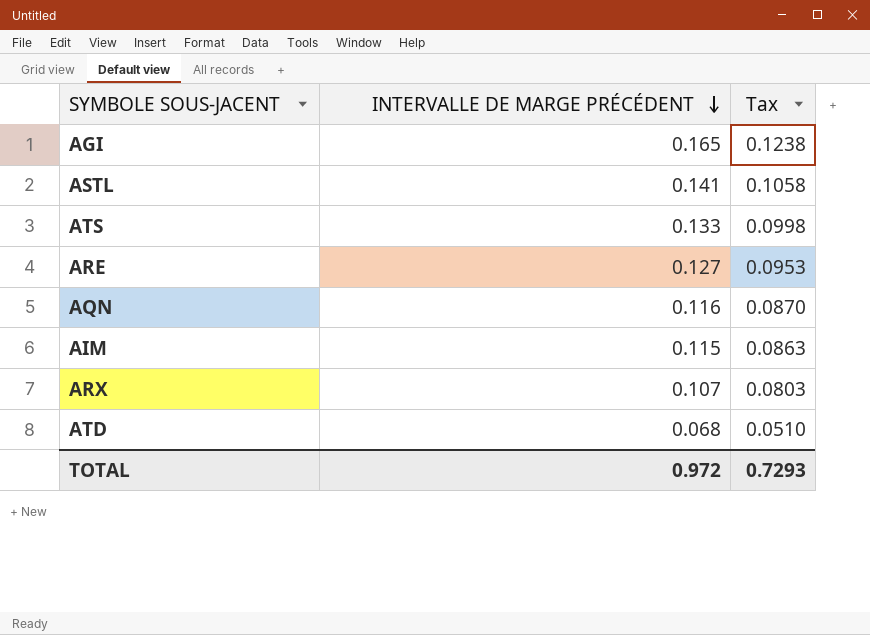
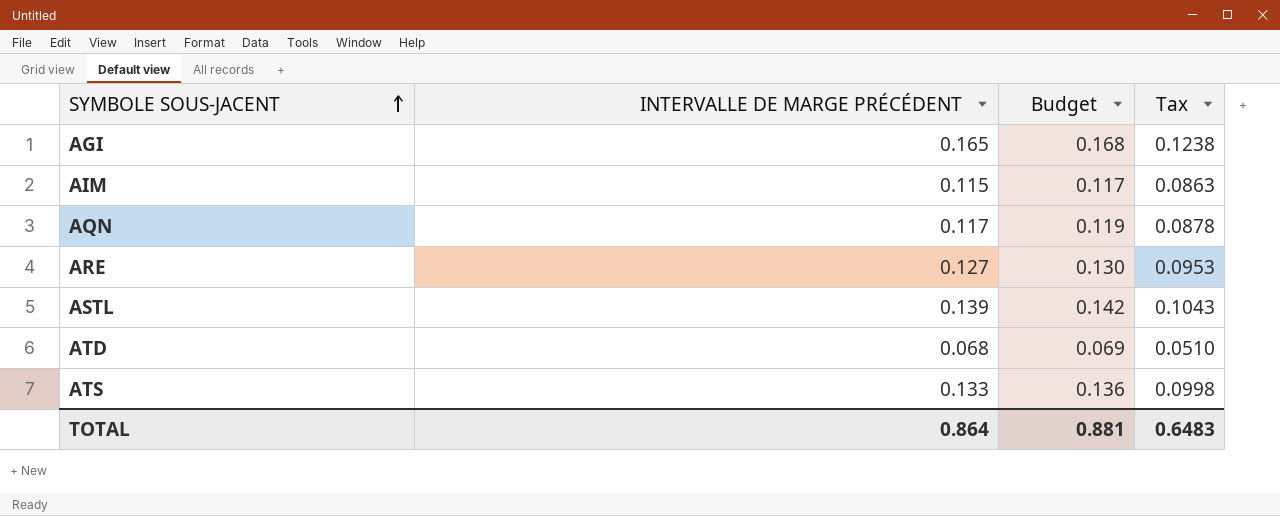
row order: INTERVALLE DE MARGE PRÉCÉDENT descending -> SYMBOLE SOUS-JACENT ascending
column Budget | formula: none -> [INTERVALLE DE MARGE PRÉCÉDENT] * 1.02
row ARX: 0.107 | 0.0803 -> none
AQN | INTERVALLE DE MARGE PRÉCÉDENT: 0.116 -> 0.117
AQN | Tax: 0.0870 -> 0.0878
ASTL | INTERVALLE DE MARGE PRÉCÉDENT: 0.141 -> 0.139
ASTL | Tax: 0.1058 -> 0.1043
TOTAL | INTERVALLE DE MARGE PRÉCÉDENT: 0.972 -> 0.864
TOTAL | Tax: 0.7293 -> 0.6483

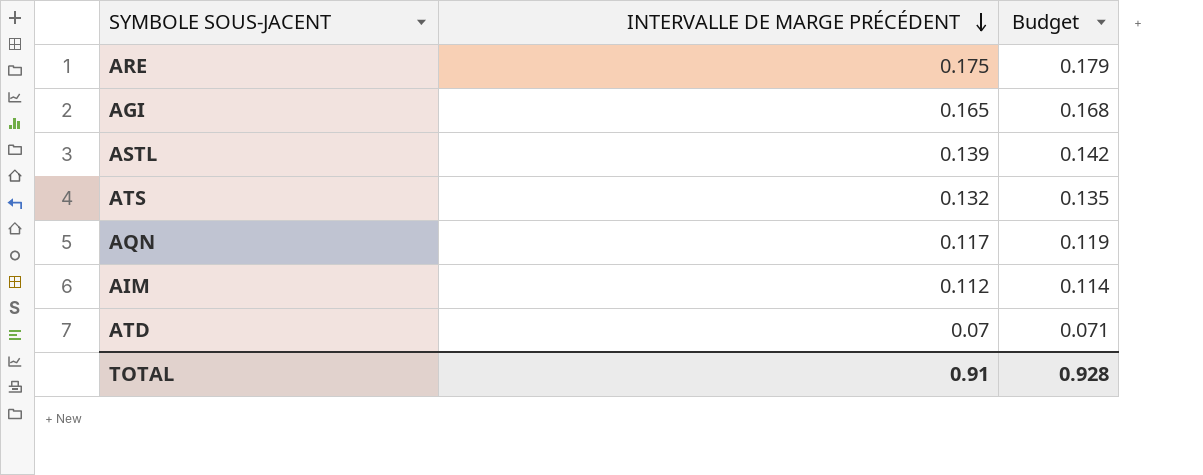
row order: SYMBOLE SOUS-JACENT ascending -> INTERVALLE DE MARGE PRÉCÉDENT descending
column Tax | formula: [INTERVALLE DE MARGE PRÉCÉDENT] * 0.75 -> none
ARE | INTERVALLE DE MARGE PRÉCÉDENT: 0.127 -> 0.175
ARE | Budget: 0.130 -> 0.179
ATS | INTERVALLE DE MARGE PRÉCÉDENT: 0.133 -> 0.132
ATS | Budget: 0.136 -> 0.135
AIM | INTERVALLE DE MARGE PRÉCÉDENT: 0.115 -> 0.112
AIM | Budget: 0.117 -> 0.114
ATD | INTERVALLE DE MARGE PRÉCÉDENT: 0.068 -> 0.07
ATD | Budget: 0.069 -> 0.071
TOTAL | INTERVALLE DE MARGE PRÉCÉDENT: 0.864 -> 0.91
TOTAL | Budget: 0.881 -> 0.928

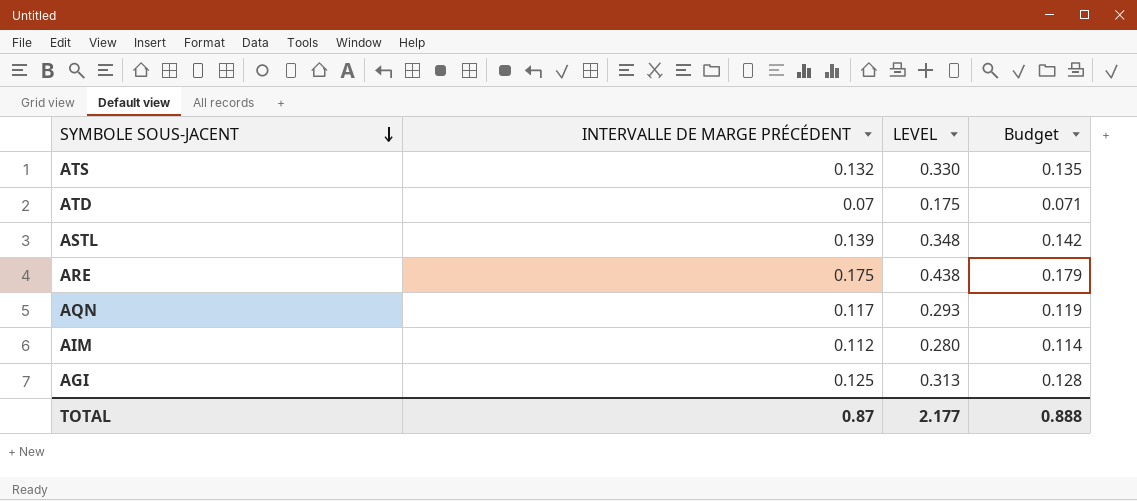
row order: INTERVALLE DE MARGE PRÉCÉDENT descending -> SYMBOLE SOUS-JACENT descending
column LEVEL | formula: none -> [INTERVALLE DE MARGE PRÉCÉDENT] * 2.5
AGI | INTERVALLE DE MARGE PRÉCÉDENT: 0.165 -> 0.125
AGI | Budget: 0.168 -> 0.128
TOTAL | INTERVALLE DE MARGE PRÉCÉDENT: 0.91 -> 0.87
TOTAL | Budget: 0.928 -> 0.888

